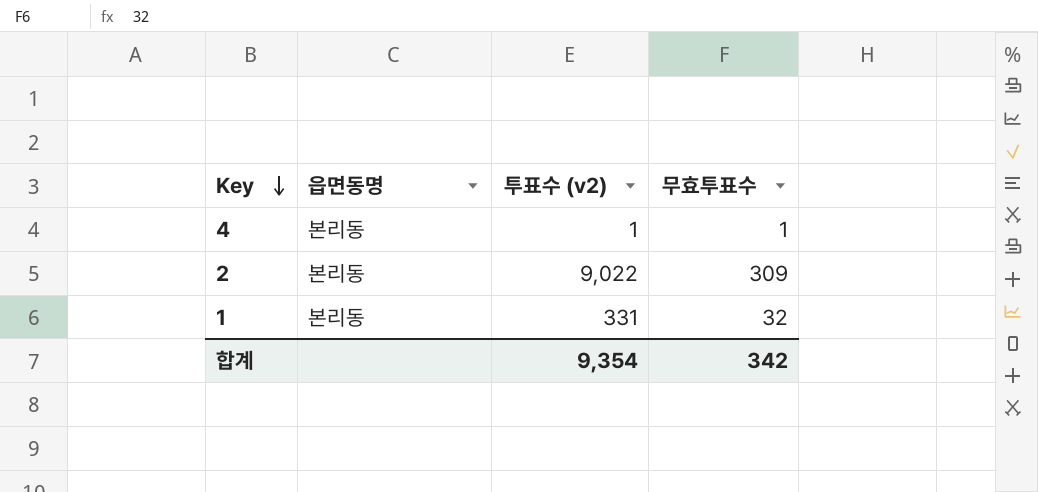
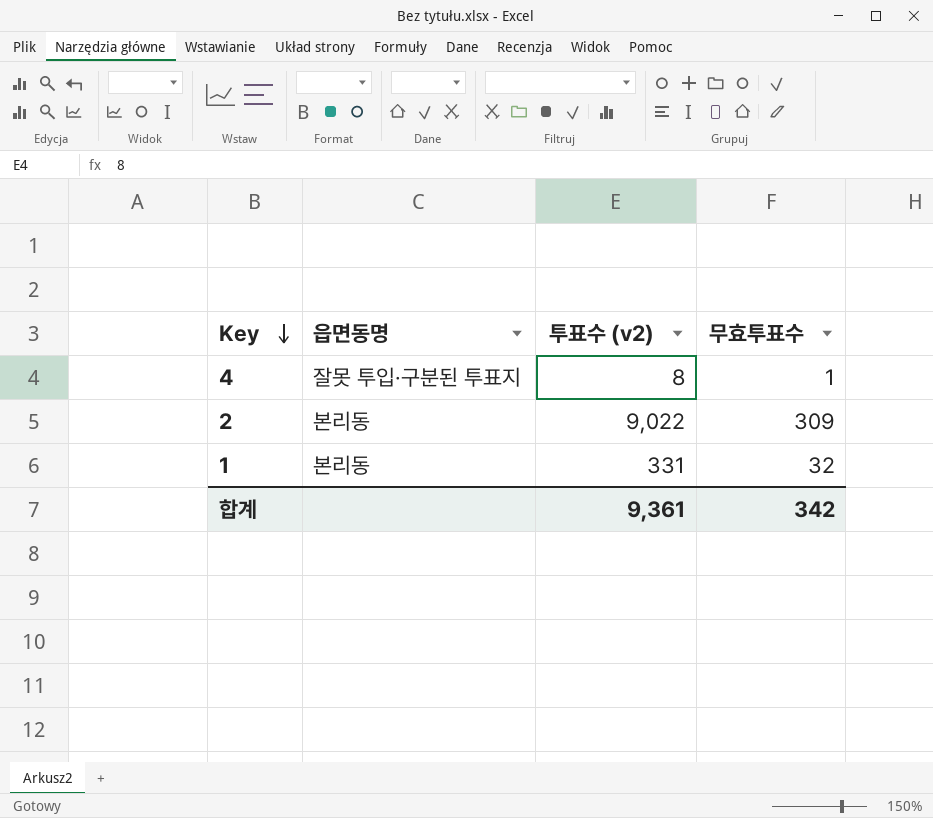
4 | 읍면동명: 본리동 -> 잘못 투입·구분된 투표지
4 | 투표수 (v2): 1 -> 8
합계 | 투표수 (v2): 9,354 -> 9,361

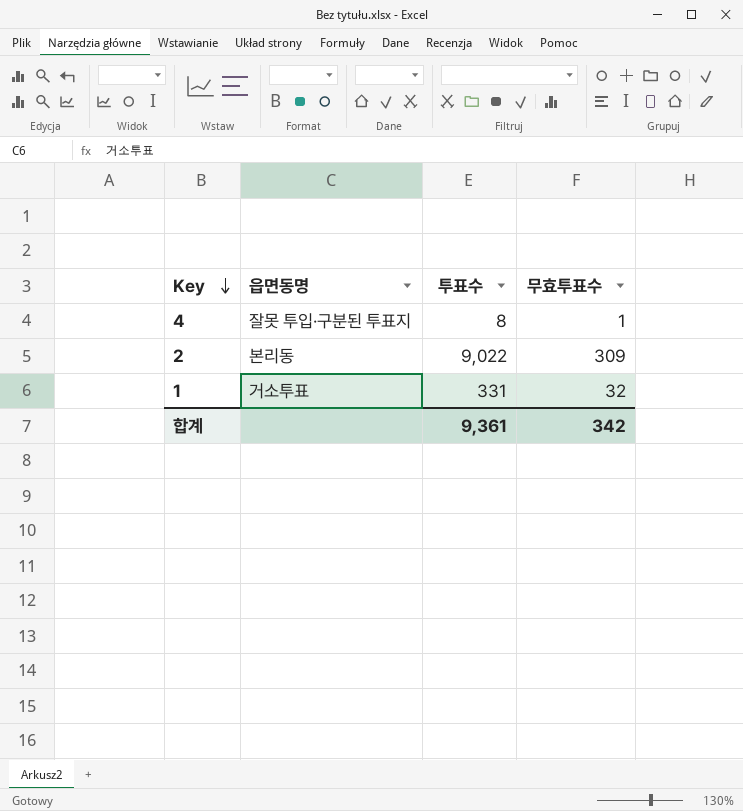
column name: 투표수 (v2) -> 투표수
1 | 읍면동명: 본리동 -> 거소투표

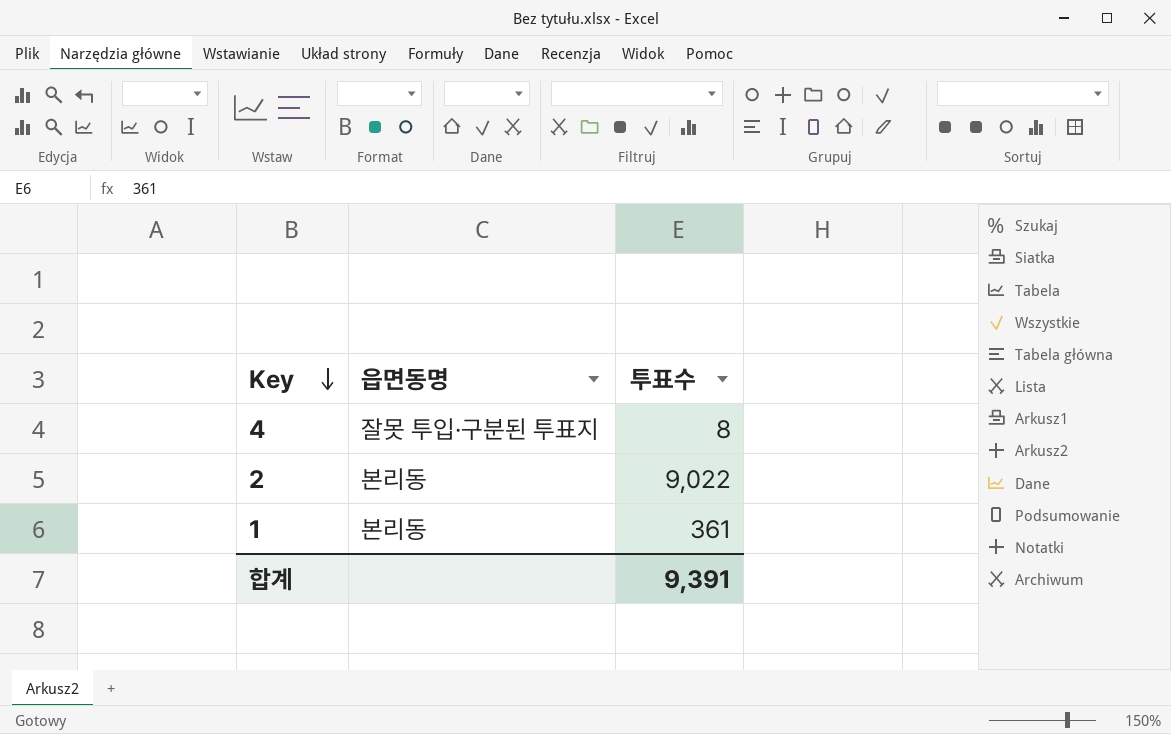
column 무효투표수 | position: 4 -> none
1 | 읍면동명: 거소투표 -> 본리동
1 | 투표수: 331 -> 361
합계 | 투표수: 9,361 -> 9,391

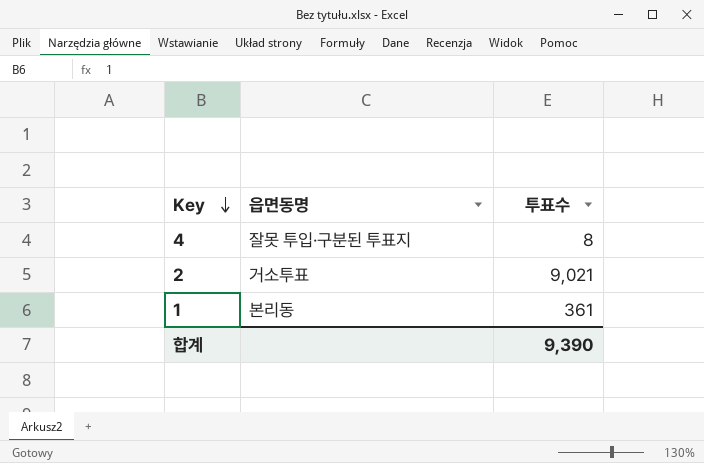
2 | 읍면동명: 본리동 -> 거소투표
2 | 투표수: 9,022 -> 9,021
합계 | 투표수: 9,391 -> 9,390

